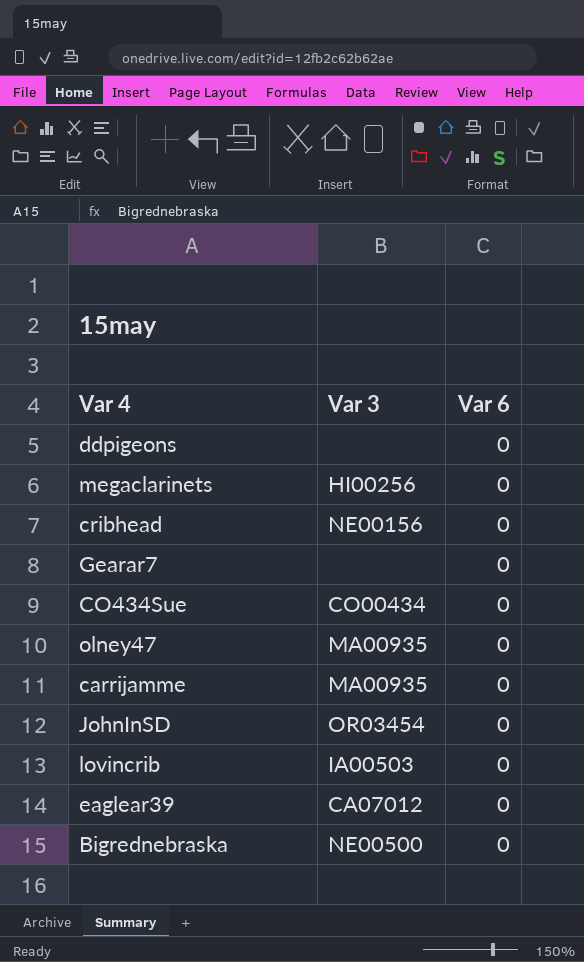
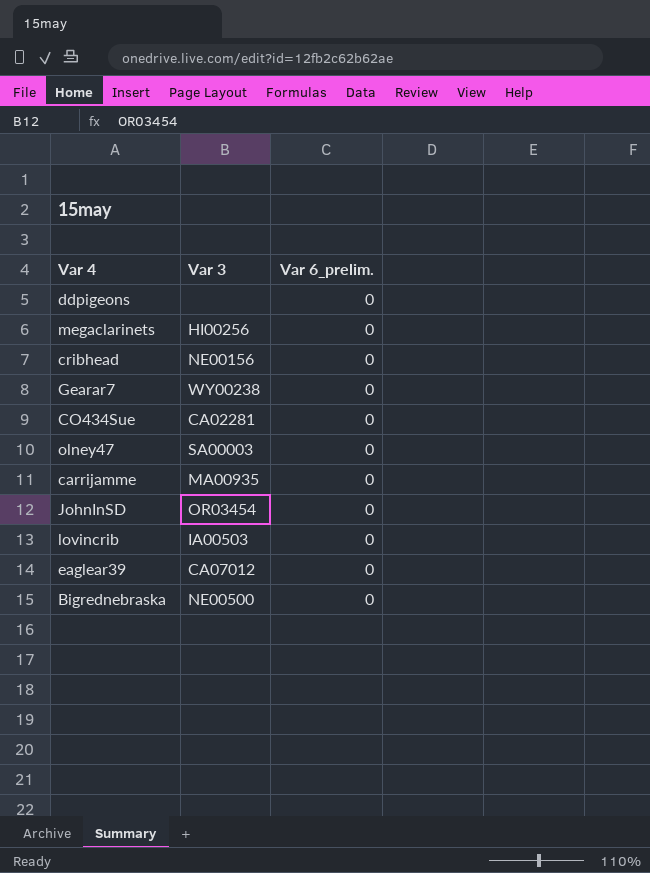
column name: Var 6 -> Var 6_prelim.
Gearar7 | Var 3: none -> WY00238
CO434Sue | Var 3: CO00434 -> CA02281
olney47 | Var 3: MA00935 -> SA00003

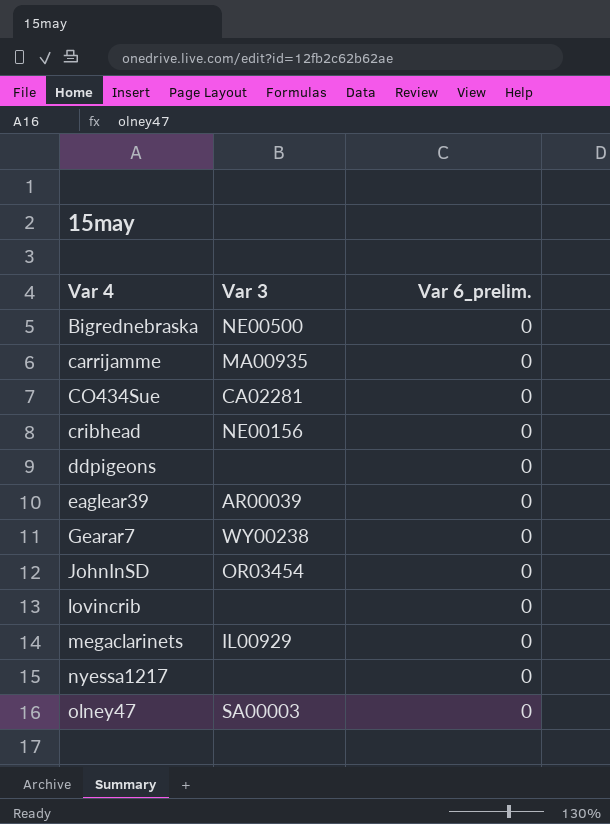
row order: none -> Var 4 ascending
eaglear39 | Var 3: CA07012 -> AR00039
lovincrib | Var 3: IA00503 -> none
megaclarinets | Var 3: HI00256 -> IL00929
row nyessa1217: none -> none | 0

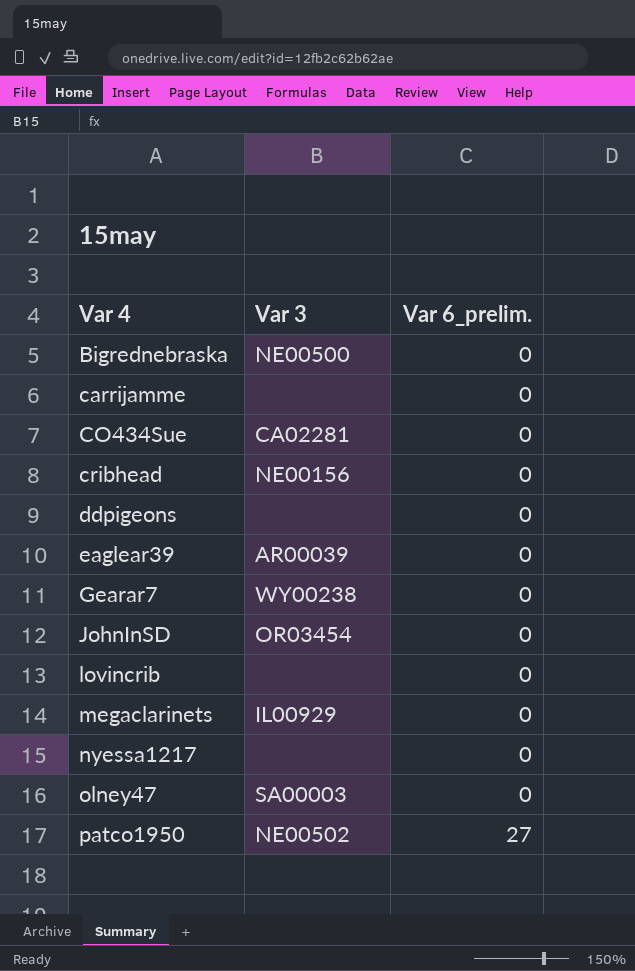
carrijamme | Var 3: MA00935 -> none
row patco1950: none -> NE00502 | 27

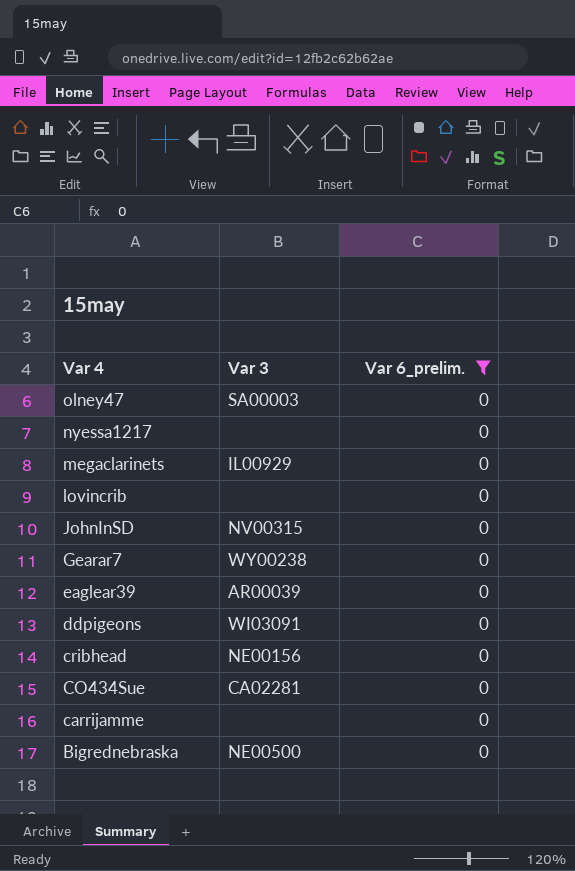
filter: none -> Var 6_prelim. = 0
row order: Var 4 ascending -> Var 4 descending
JohnInSD | Var 3: OR03454 -> NV00315
ddpigeons | Var 3: none -> WI03091

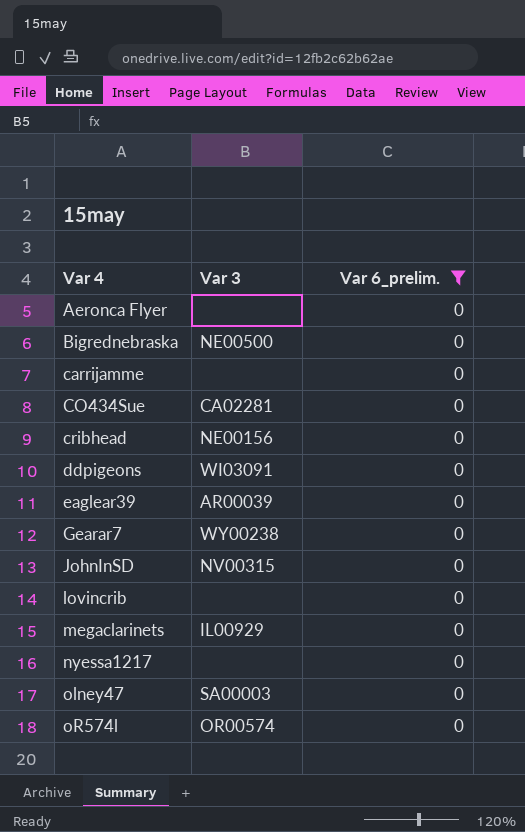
row order: Var 4 descending -> Var 4 ascending
row Aeronca Flyer: none -> none | 0
row oR574l: none -> OR00574 | 0

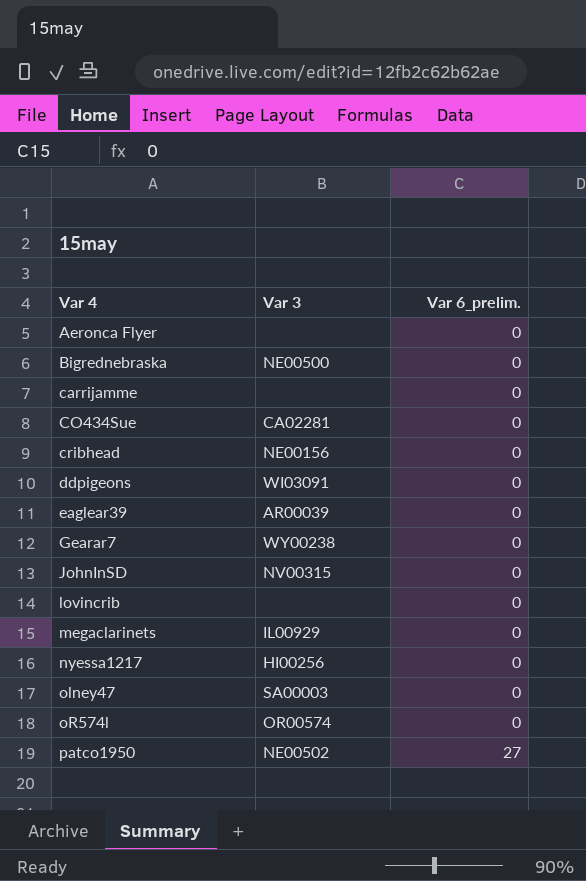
filter: Var 6_prelim. = 0 -> none
nyessa1217 | Var 3: none -> HI00256

